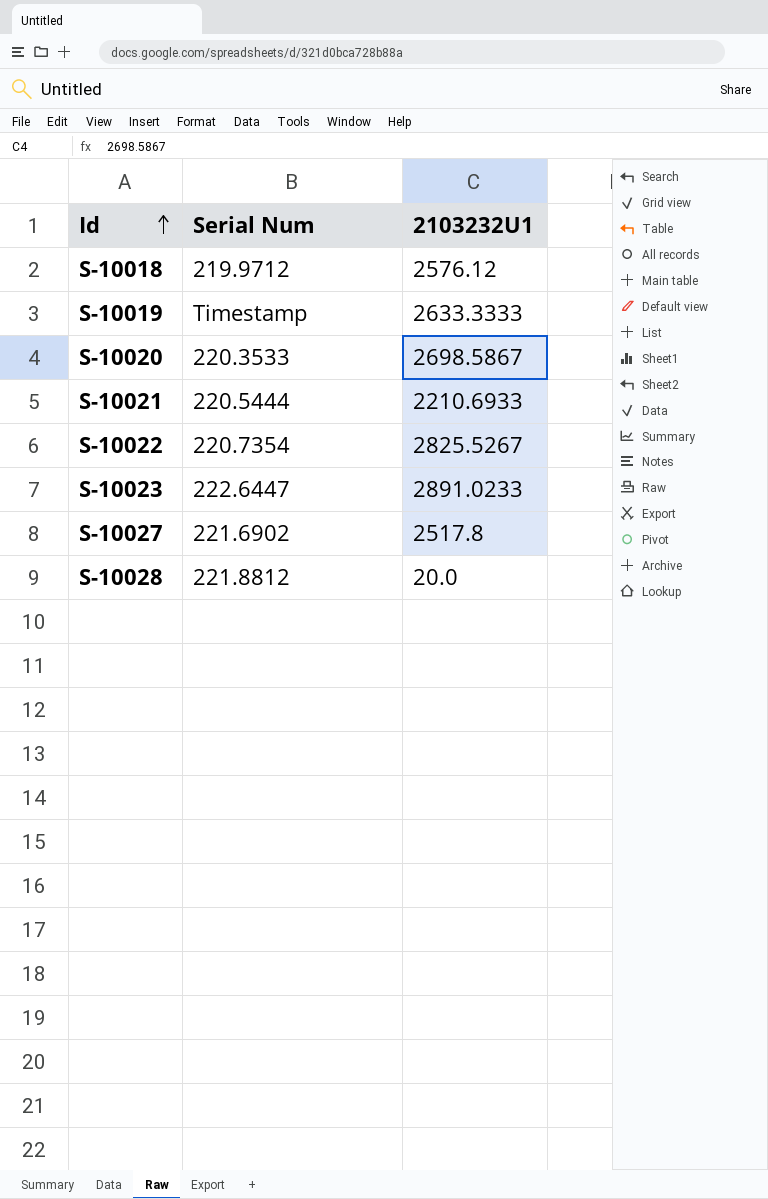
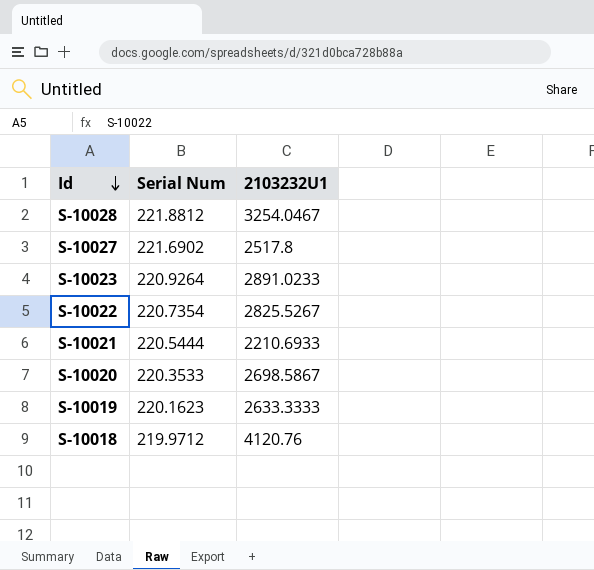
row order: Id ascending -> Id descending
S-10028 | 2103232U1: 20.0 -> 3254.0467
S-10023 | Serial Num: 222.6447 -> 220.9264
S-10019 | Serial Num: Timestamp -> 220.1623
S-10018 | 2103232U1: 2576.12 -> 4120.76

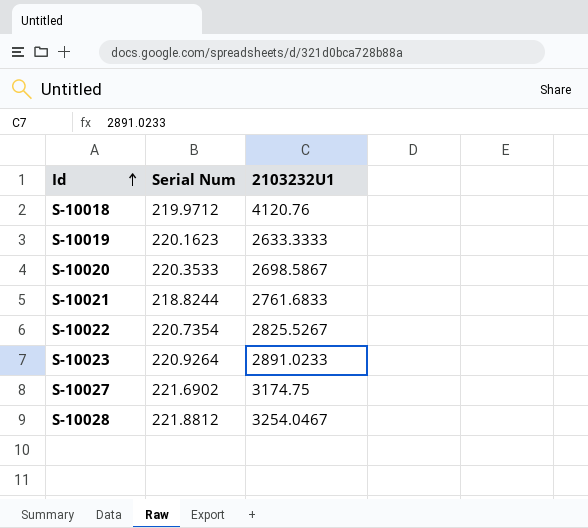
row order: Id descending -> Id ascending
S-10021 | Serial Num: 220.5444 -> 218.8244
S-10021 | 2103232U1: 2210.6933 -> 2761.6833
S-10027 | 2103232U1: 2517.8 -> 3174.75

